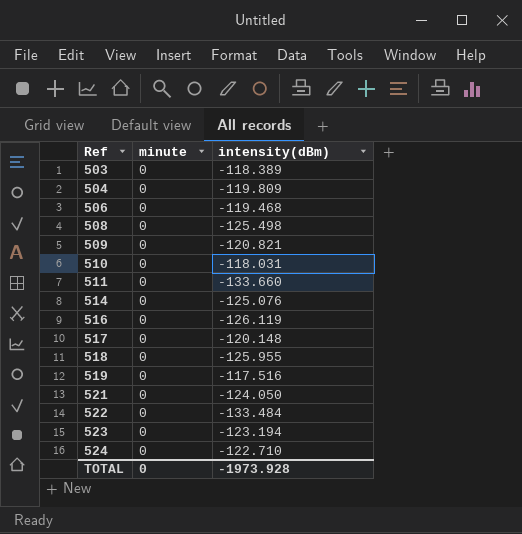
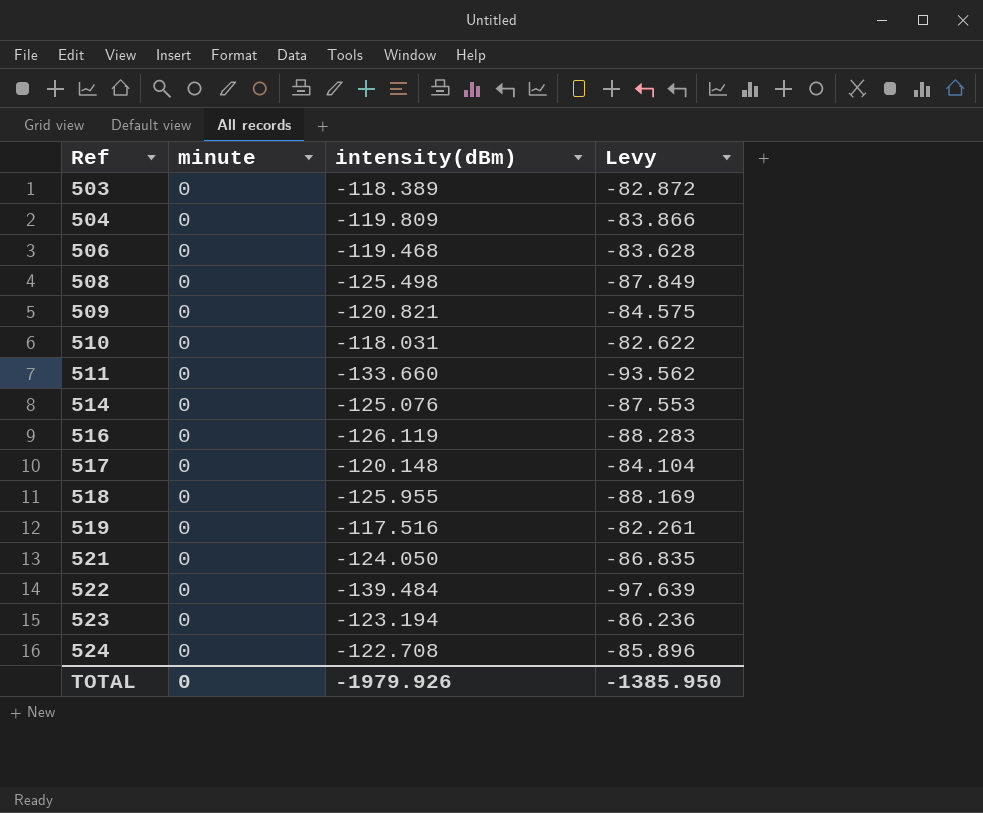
column Levy | formula: none -> [intensity(dBm)] * 0.7
522 | intensity(dBm): -133.484 -> -139.484
524 | intensity(dBm): -122.710 -> -122.708
TOTAL | intensity(dBm): -1973.928 -> -1979.926

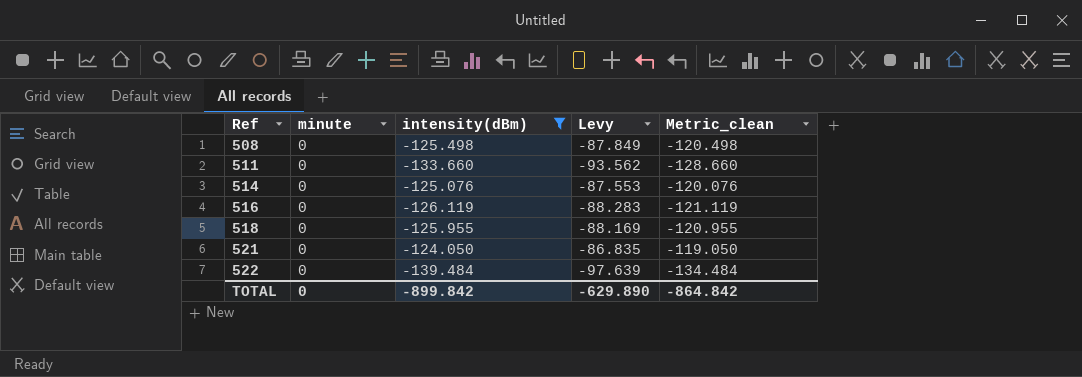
filter: none -> intensity(dBm) <= -124.050
column Metric_clean | formula: none -> [intensity(dBm)] + 5
TOTAL | intensity(dBm): -1979.926 -> -899.842
TOTAL | Levy: -1385.950 -> -629.890

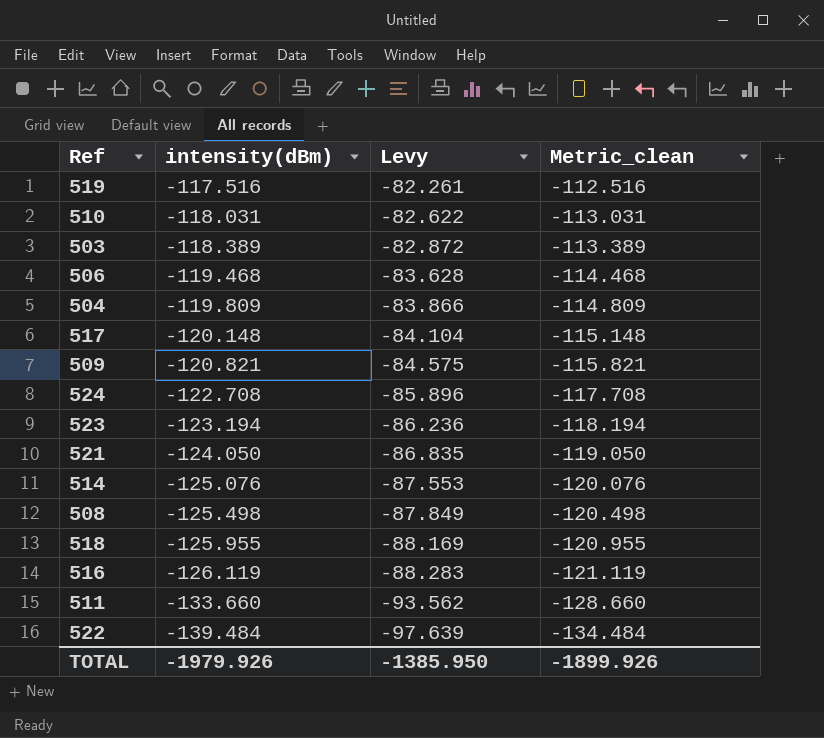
filter: intensity(dBm) <= -124.050 -> none
row order: Ref ascending -> intensity(dBm) descending
column minute | position: 2 -> none
TOTAL | intensity(dBm): -899.842 -> -1979.926
TOTAL | Levy: -629.890 -> -1385.950
TOTAL | Metric_clean: -864.842 -> -1899.926

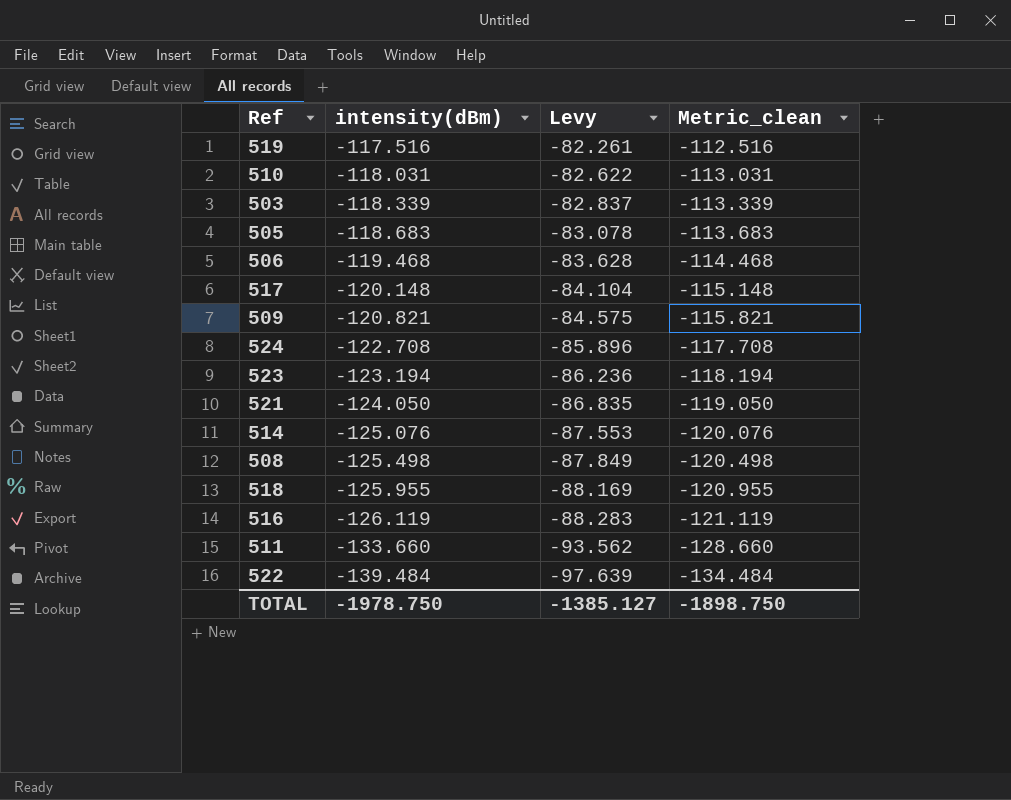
row 504: -119.809 | -83.866 | -114.809 -> none
503 | intensity(dBm): -118.389 -> -118.339
503 | Levy: -82.872 -> -82.837
503 | Metric_clean: -113.389 -> -113.339
row 505: none -> -118.683 | -83.078 | -113.683
TOTAL | intensity(dBm): -1979.926 -> -1978.750
TOTAL | Levy: -1385.950 -> -1385.127
TOTAL | Metric_clean: -1899.926 -> -1898.750

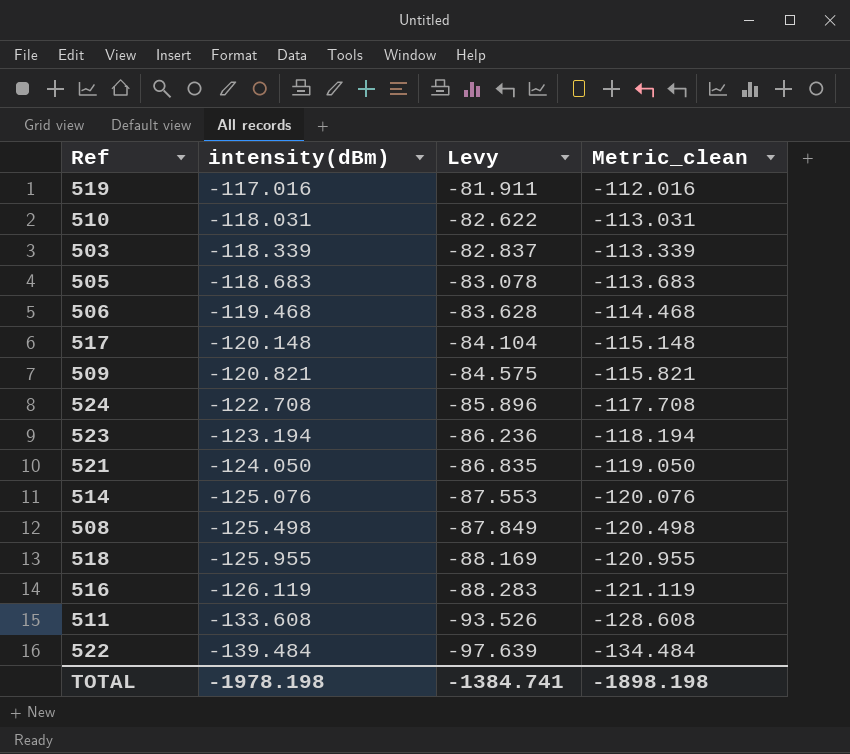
519 | intensity(dBm): -117.516 -> -117.016
519 | Levy: -82.261 -> -81.911
519 | Metric_clean: -112.516 -> -112.016
511 | intensity(dBm): -133.660 -> -133.608
511 | Levy: -93.562 -> -93.526
511 | Metric_clean: -128.660 -> -128.608
TOTAL | intensity(dBm): -1978.750 -> -1978.198
TOTAL | Levy: -1385.127 -> -1384.741
TOTAL | Metric_clean: -1898.750 -> -1898.198

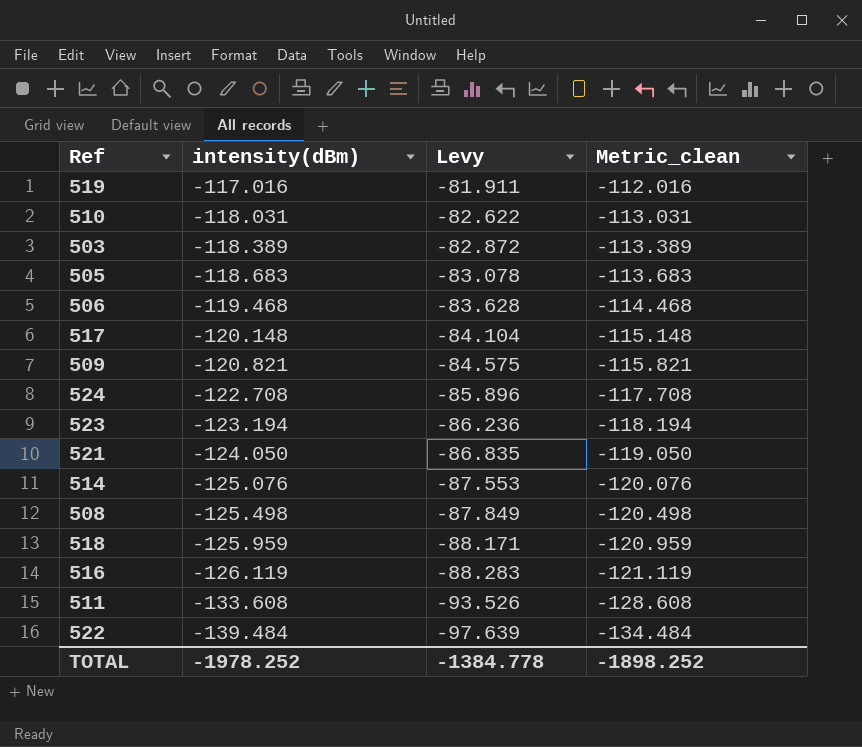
503 | intensity(dBm): -118.339 -> -118.389
503 | Levy: -82.837 -> -82.872
503 | Metric_clean: -113.339 -> -113.389
518 | intensity(dBm): -125.955 -> -125.959
518 | Levy: -88.169 -> -88.171
518 | Metric_clean: -120.955 -> -120.959
TOTAL | intensity(dBm): -1978.198 -> -1978.252
TOTAL | Levy: -1384.741 -> -1384.778
TOTAL | Metric_clean: -1898.198 -> -1898.252

